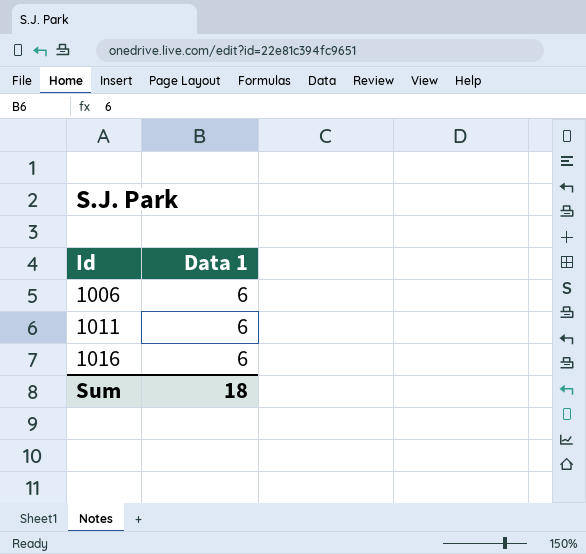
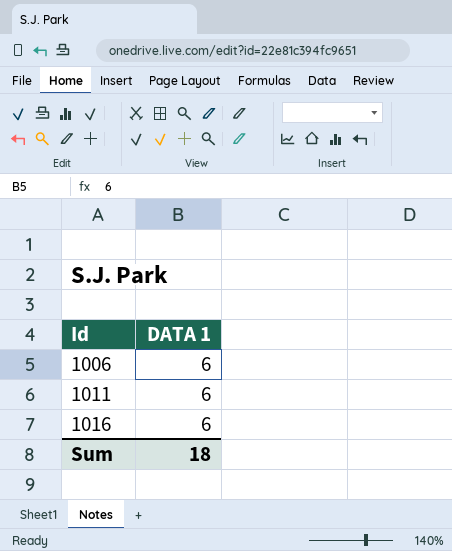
column name: Data 1 -> DATA 1

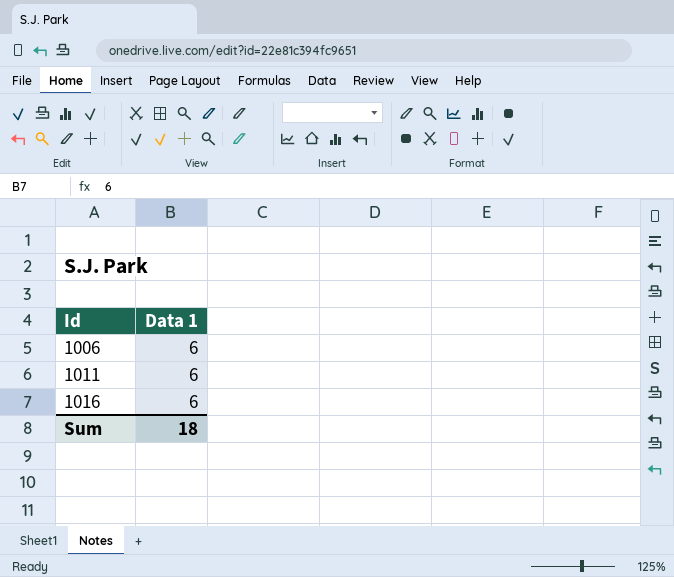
column name: DATA 1 -> Data 1

